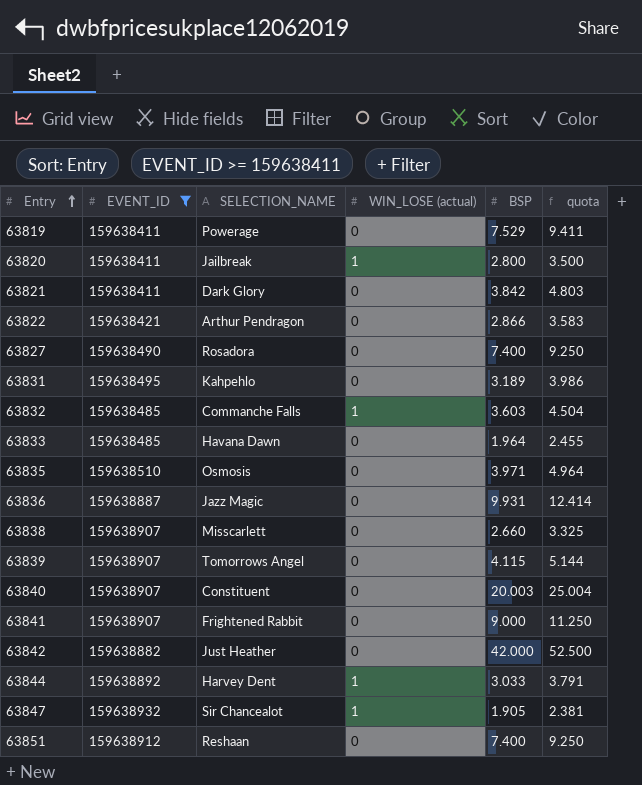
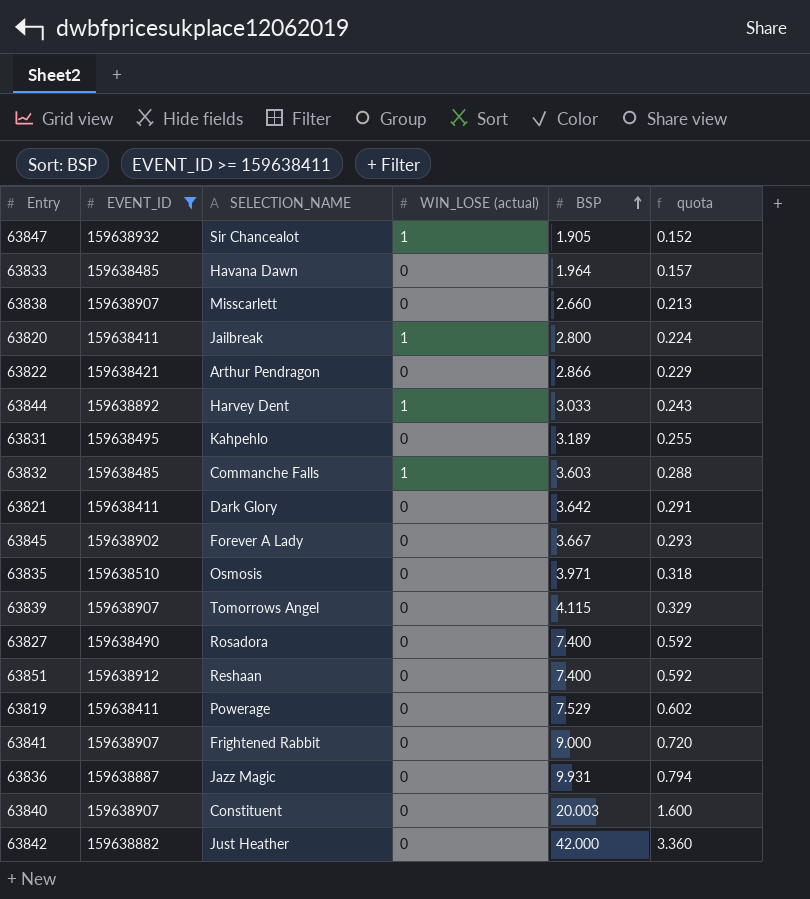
row order: Entry ascending -> BSP ascending
column quota | formula: [BSP] * 1.25 -> [BSP] * 0.08
63821 | BSP: 3.842 -> 3.642
row 63845: none -> 159638902 | Forever A Lady | 0 | 3.667 | 0.293

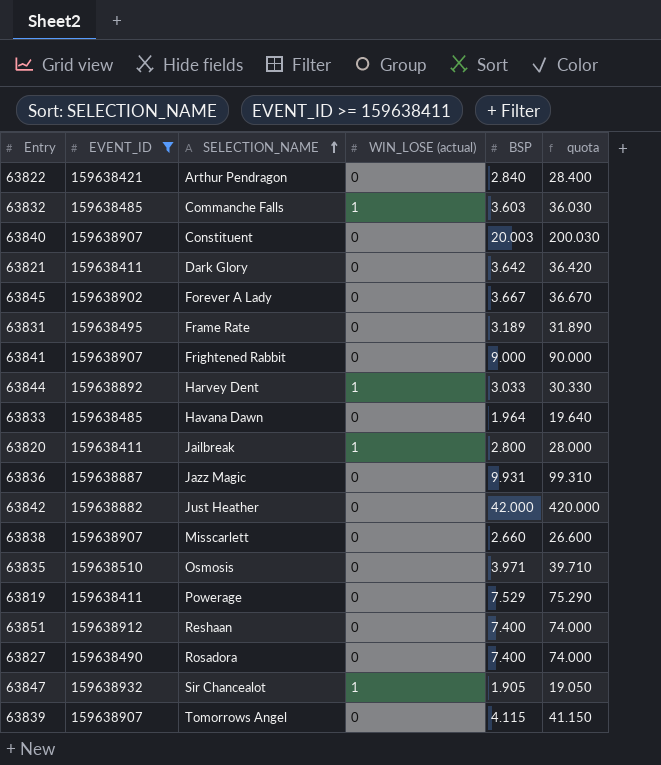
row order: BSP ascending -> SELECTION_NAME ascending
column quota | formula: [BSP] * 0.08 -> [BSP] * 10
63822 | BSP: 2.866 -> 2.840
63831 | SELECTION_NAME: Kahpehlo -> Frame Rate

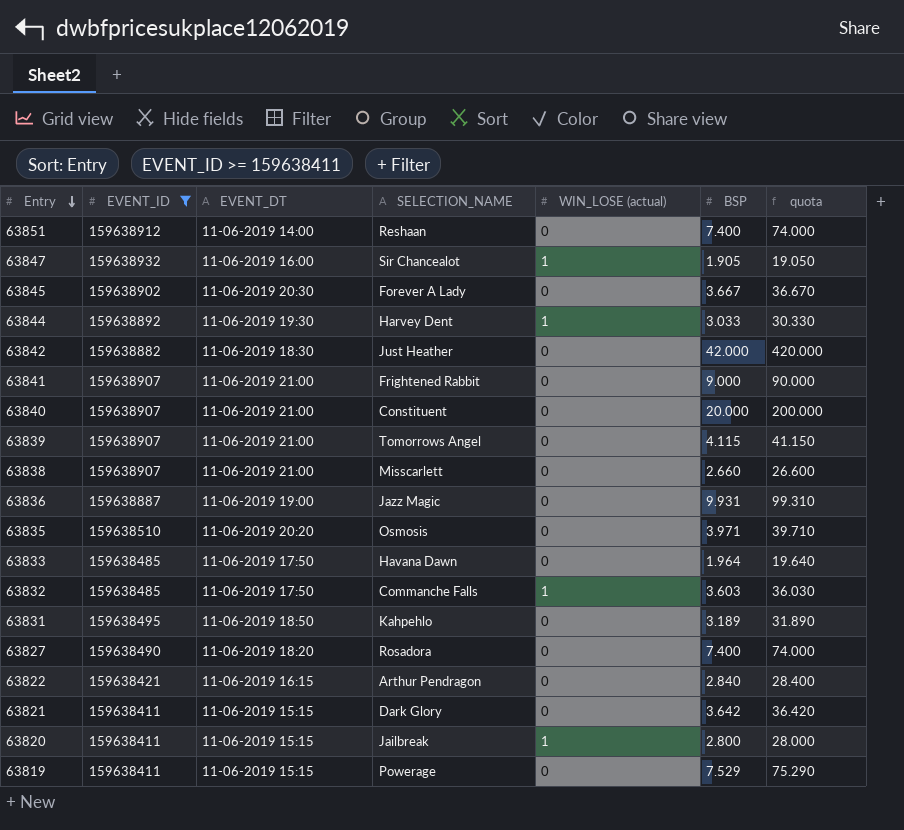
row order: SELECTION_NAME ascending -> Entry descending
column EVENT_DT | position: none -> 3
63840 | BSP: 20.003 -> 20.000
63840 | quota: 200.030 -> 200.000
63831 | SELECTION_NAME: Frame Rate -> Kahpehlo

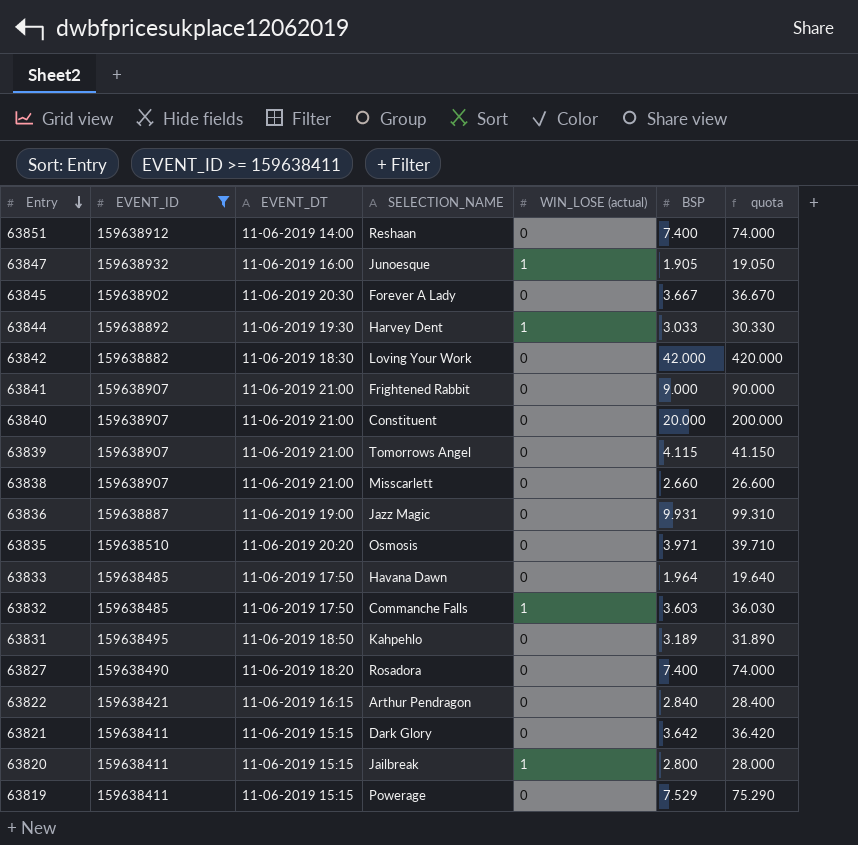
63847 | SELECTION_NAME: Sir Chancealot -> Junoesque
63842 | SELECTION_NAME: Just Heather -> Loving Your Work

